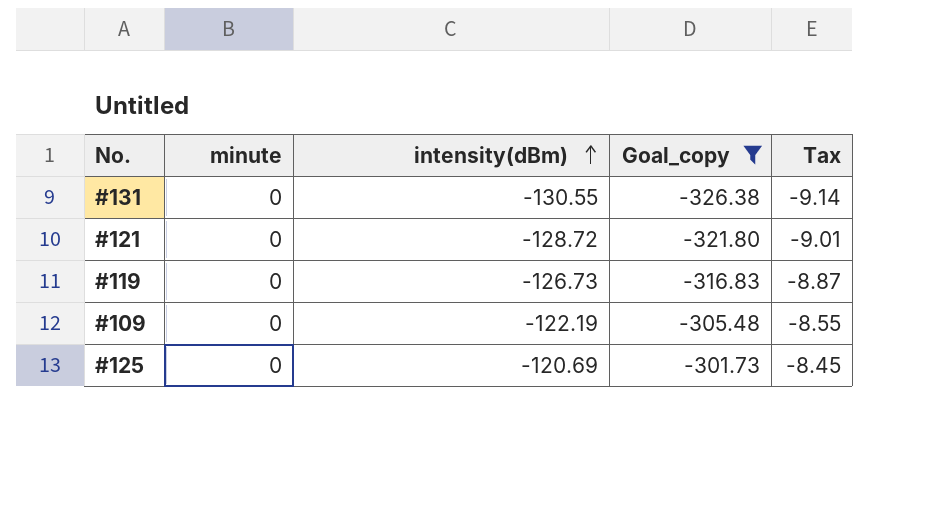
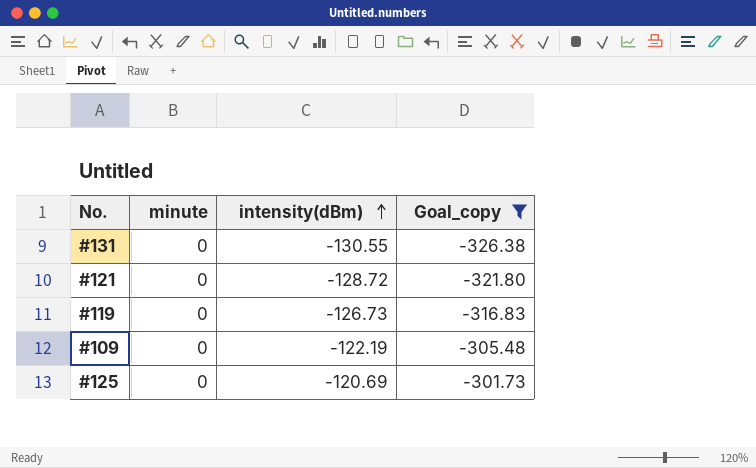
column Tax | formula: [intensity(dBm)] * 0.07 -> none

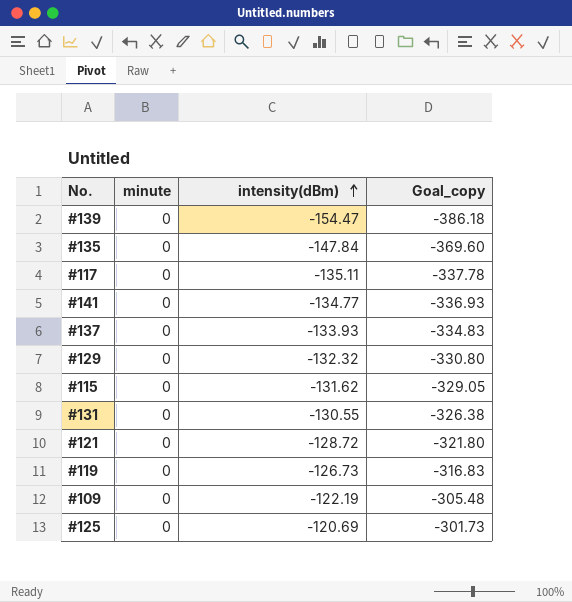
filter: Goal_copy >= -326.38 -> none

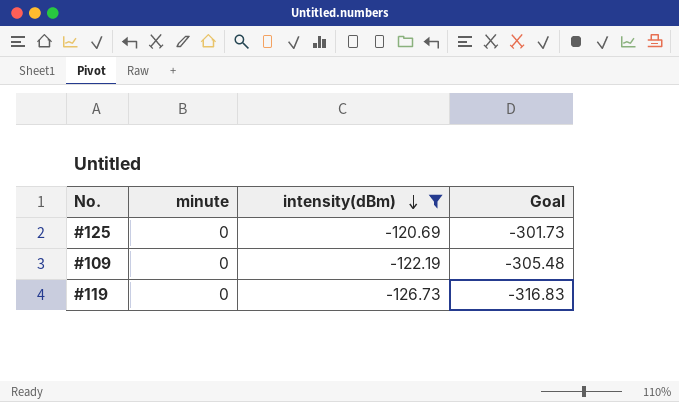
filter: none -> intensity(dBm) >= -126.73
row order: intensity(dBm) ascending -> intensity(dBm) descending
column name: Goal_copy -> Goal

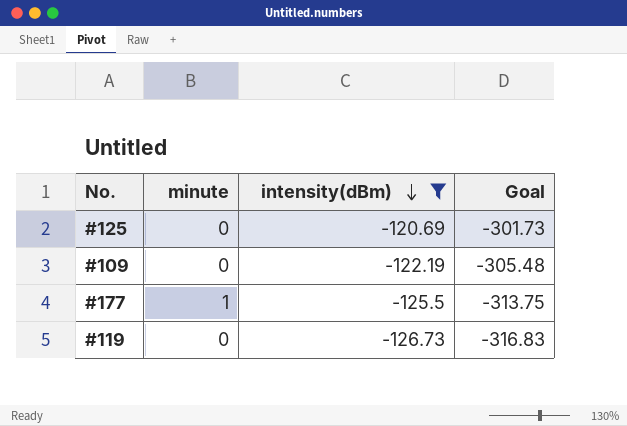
row #177: none -> 1 | -125.5 | -313.75

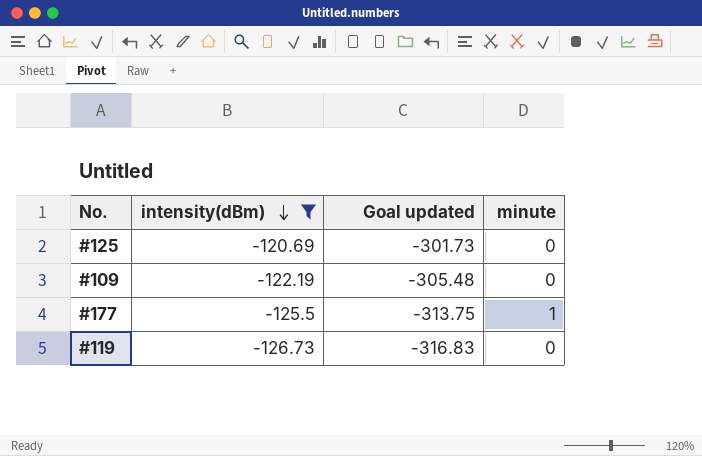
column name: Goal -> Goal updated
column minute | position: 2 -> 4

